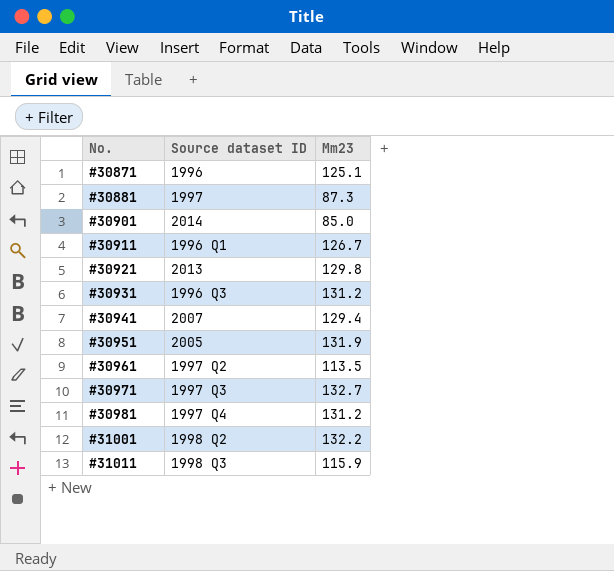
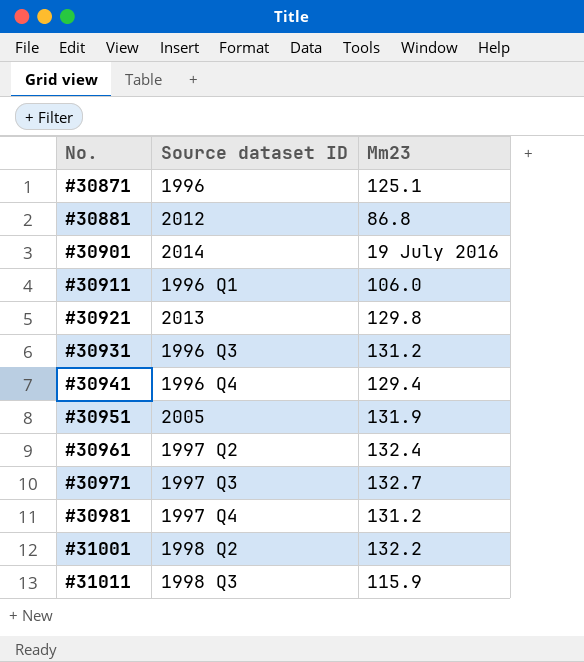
#30881 | Source dataset ID: 1997 -> 2012
#30881 | Mm23: 87.3 -> 86.8
#30901 | Mm23: 85.0 -> 19 July 2016
#30911 | Mm23: 126.7 -> 106.0
#30941 | Source dataset ID: 2007 -> 1996 Q4
#30961 | Mm23: 113.5 -> 132.4

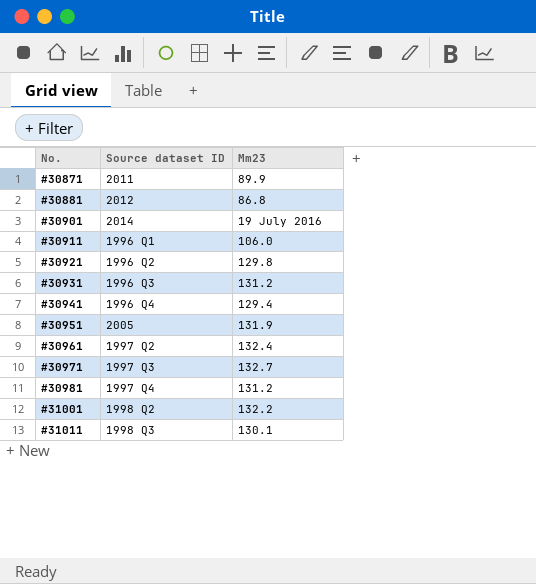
#30871 | Source dataset ID: 1996 -> 2011
#30871 | Mm23: 125.1 -> 89.9
#30921 | Source dataset ID: 2013 -> 1996 Q2
#31011 | Mm23: 115.9 -> 130.1

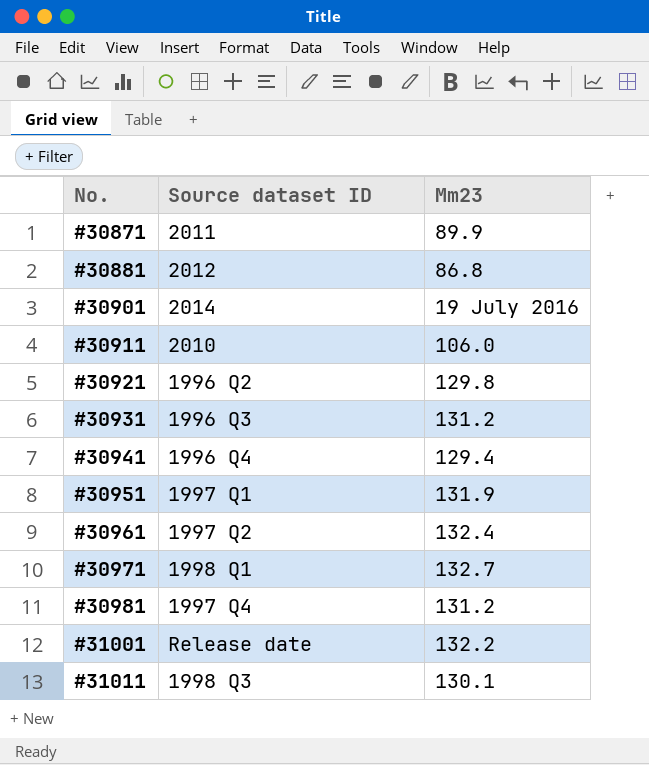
#30911 | Source dataset ID: 1996 Q1 -> 2010
#30951 | Source dataset ID: 2005 -> 1997 Q1
#30971 | Source dataset ID: 1997 Q3 -> 1998 Q1
#31001 | Source dataset ID: 1998 Q2 -> Release date

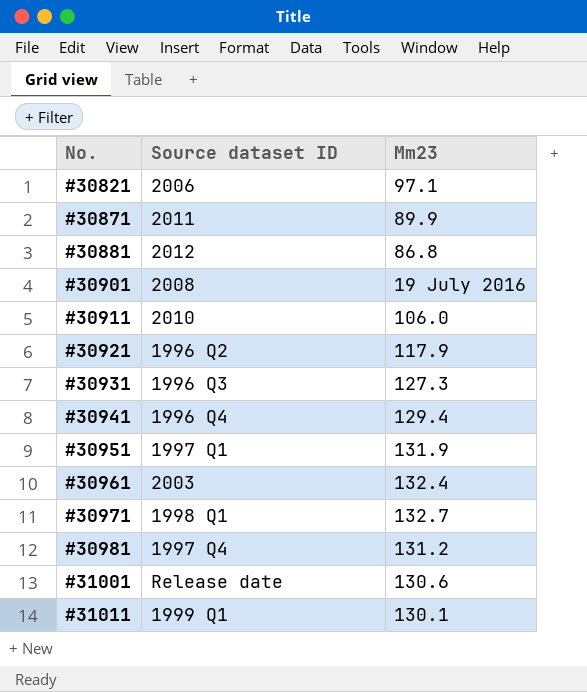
row #30821: none -> 2006 | 97.1
#30901 | Source dataset ID: 2014 -> 2008
#30921 | Mm23: 129.8 -> 117.9
#30931 | Mm23: 131.2 -> 127.3
#30961 | Source dataset ID: 1997 Q2 -> 2003
#31001 | Mm23: 132.2 -> 130.6
#31011 | Source dataset ID: 1998 Q3 -> 1999 Q1

